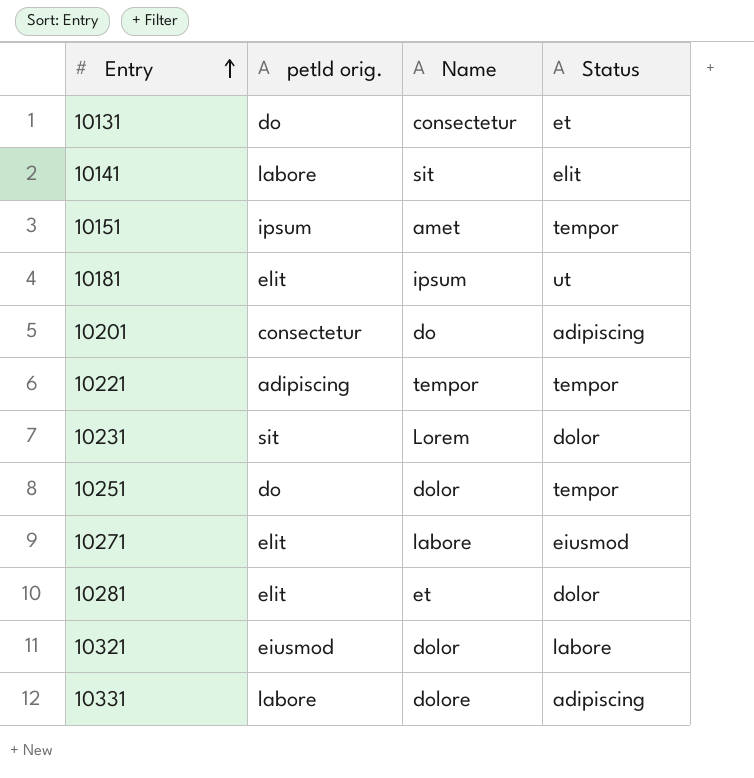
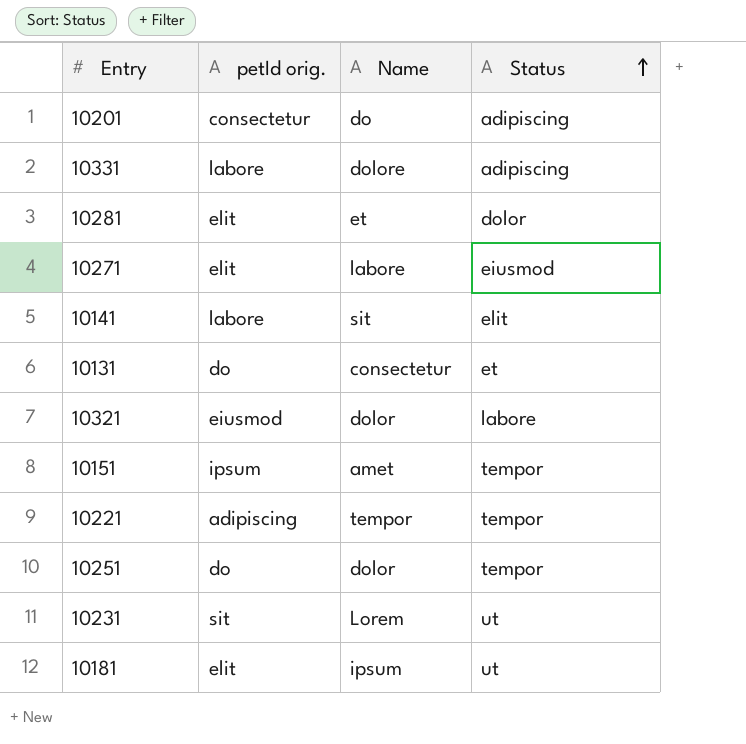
row order: Entry ascending -> Status ascending
10231 | Status: dolor -> ut

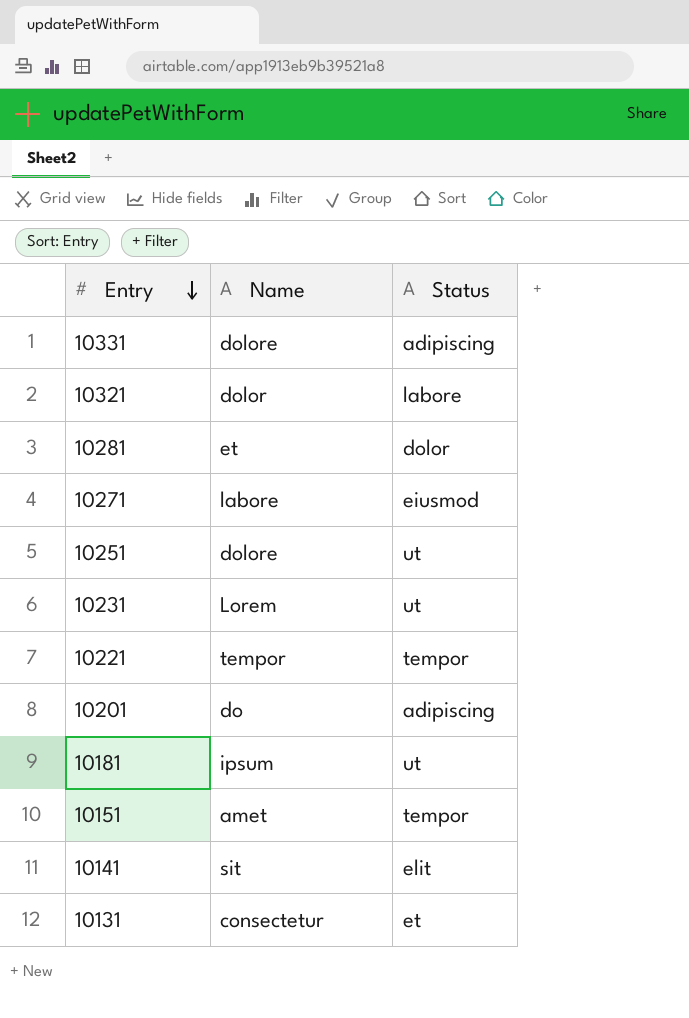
row order: Status ascending -> Entry descending
column petId orig. | position: 2 -> none
10251 | Name: dolor -> dolore
10251 | Status: tempor -> ut

